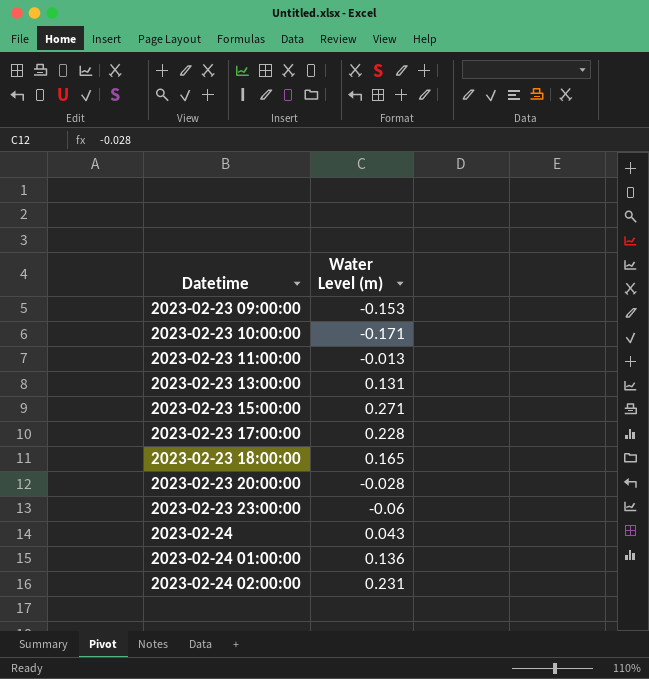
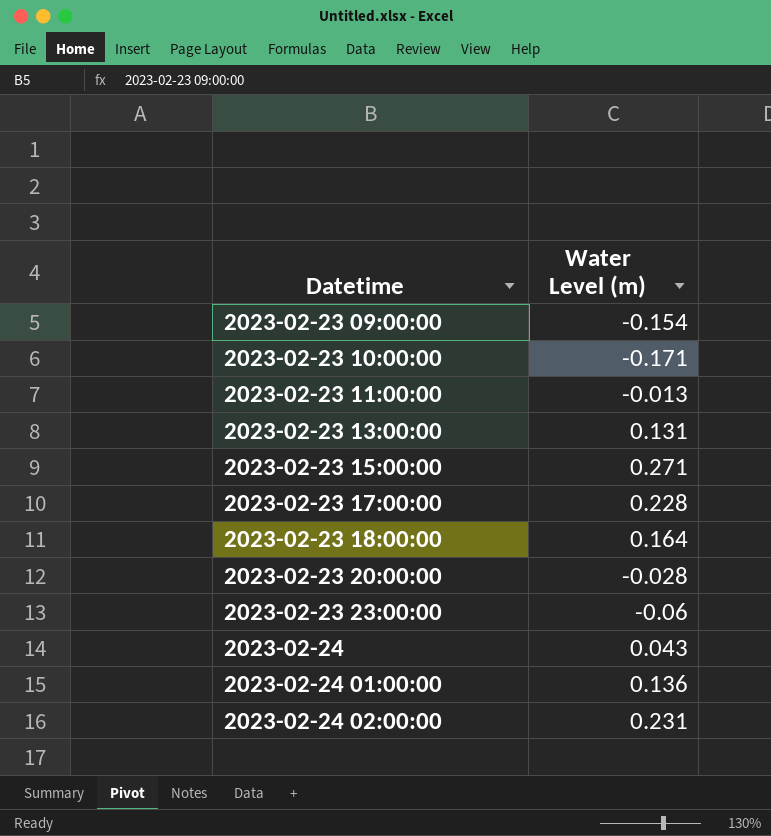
2023-02-23 09:00:00 | Water Level (m): -0.153 -> -0.154
2023-02-23 18:00:00 | Water Level (m): 0.165 -> 0.164

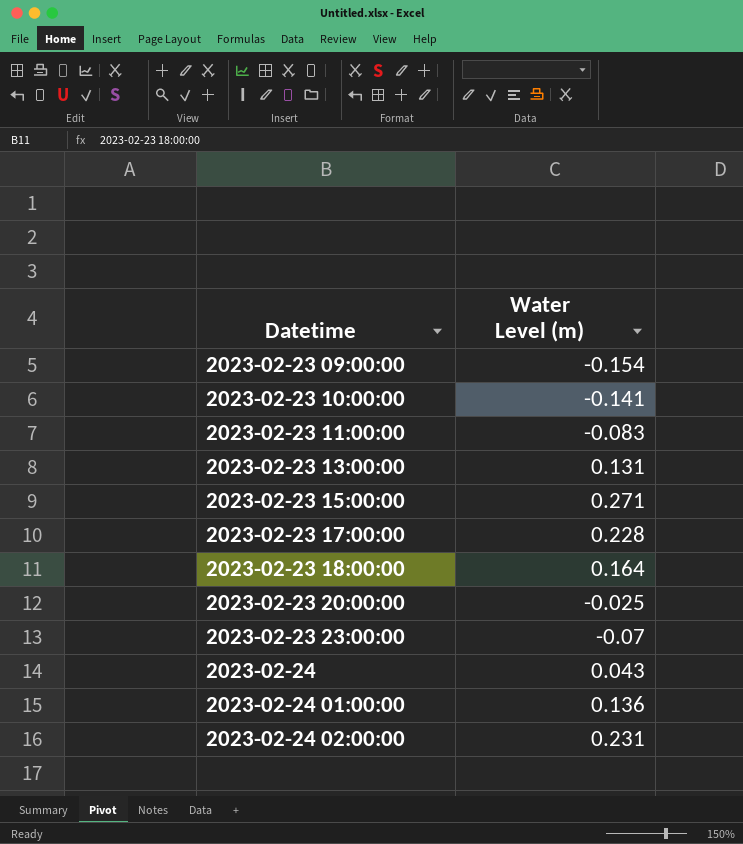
2023-02-23 10:00:00 | Water Level (m): -0.171 -> -0.141
2023-02-23 11:00:00 | Water Level (m): -0.013 -> -0.083
2023-02-23 20:00:00 | Water Level (m): -0.028 -> -0.025
2023-02-23 23:00:00 | Water Level (m): -0.06 -> -0.07

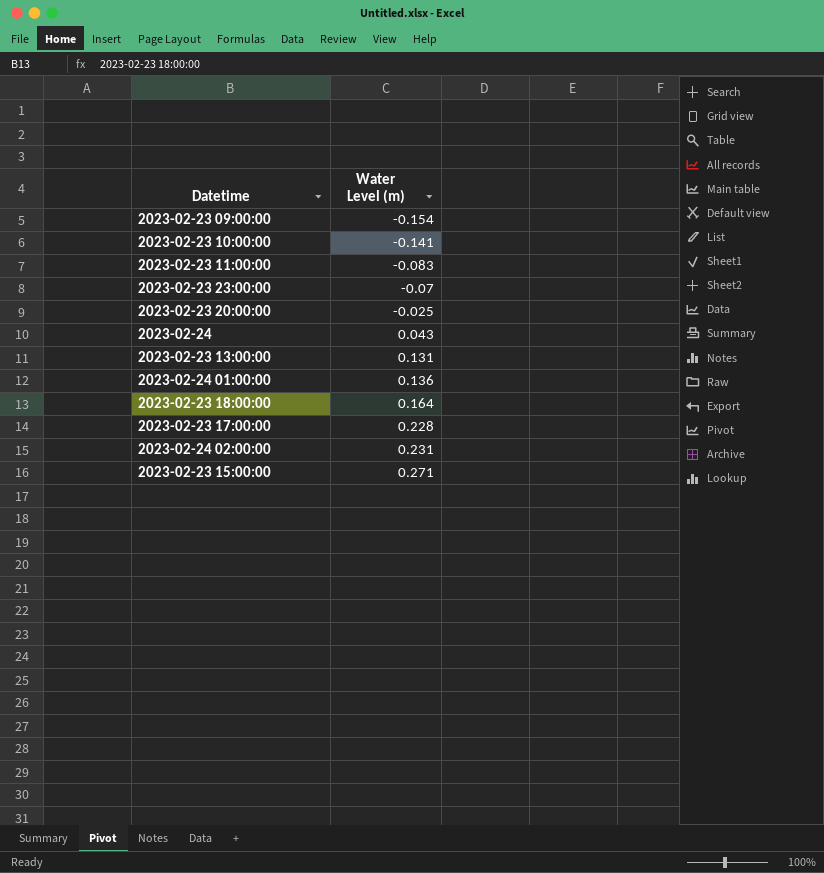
row order: Datetime ascending -> Water Level (m) ascending

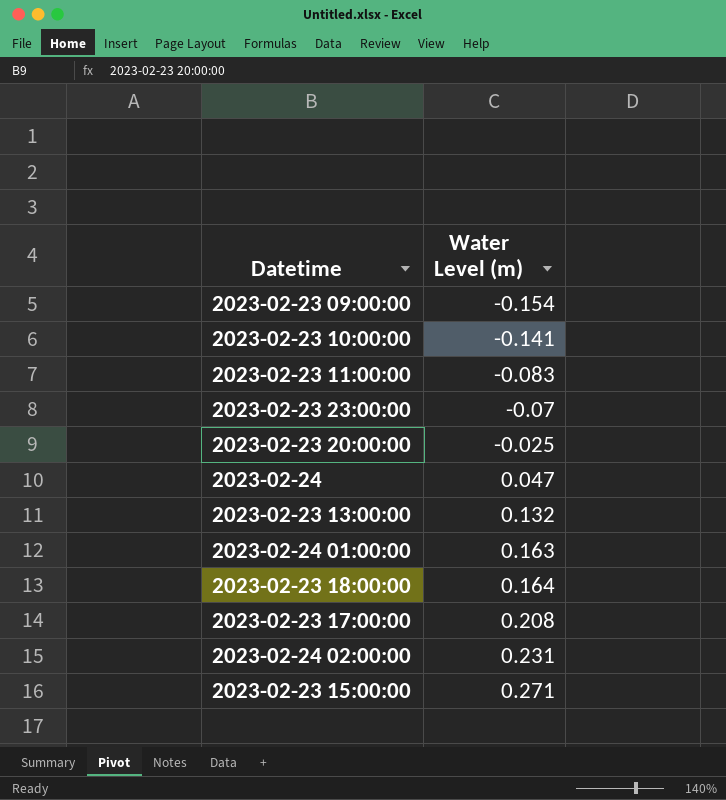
2023-02-24 | Water Level (m): 0.043 -> 0.047
2023-02-23 13:00:00 | Water Level (m): 0.131 -> 0.132
2023-02-24 01:00:00 | Water Level (m): 0.136 -> 0.163
2023-02-23 17:00:00 | Water Level (m): 0.228 -> 0.208

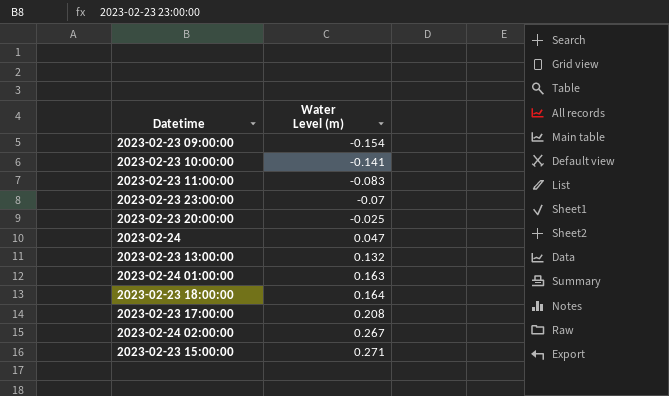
2023-02-24 02:00:00 | Water Level (m): 0.231 -> 0.267

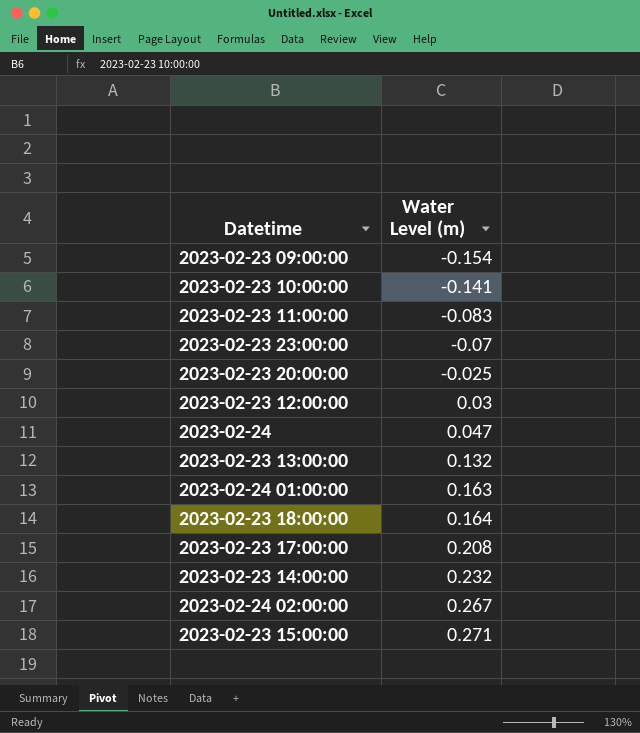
row 2023-02-23 12:00:00: none -> 0.03
row 2023-02-23 14:00:00: none -> 0.232

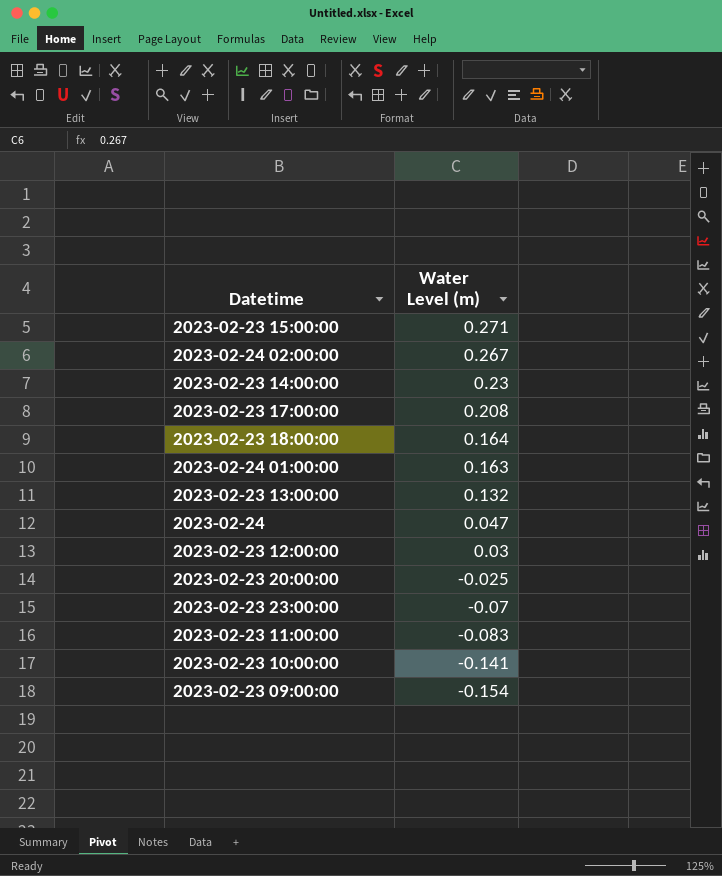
row order: Water Level (m) ascending -> Water Level (m) descending
2023-02-23 14:00:00 | Water Level (m): 0.232 -> 0.23

